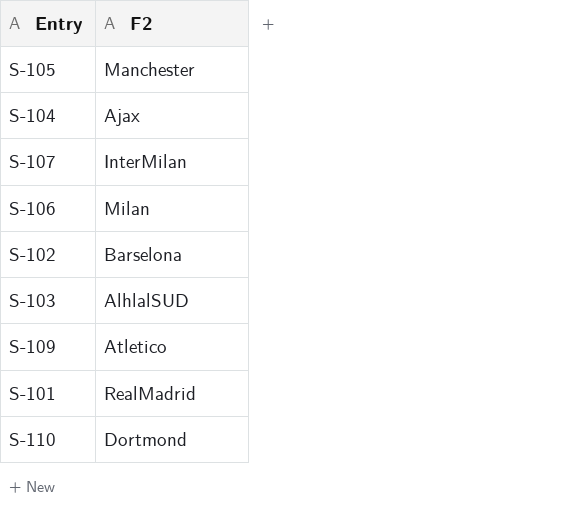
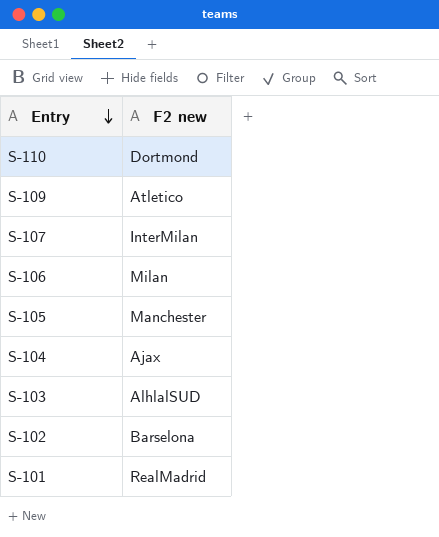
row order: none -> Entry descending
column name: F2 -> F2 new

